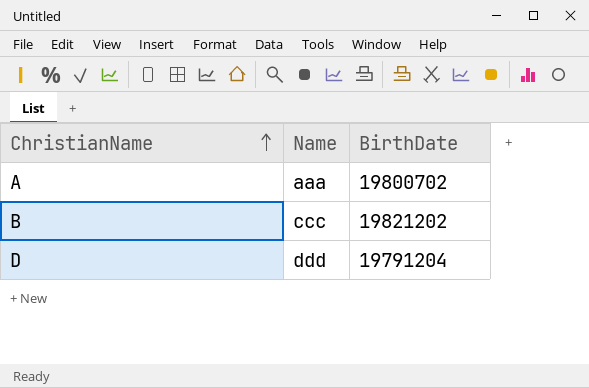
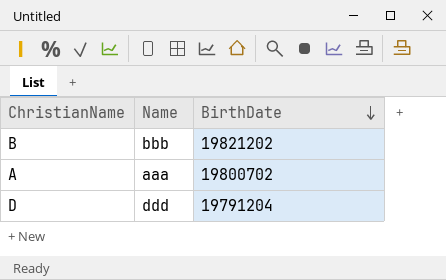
row order: ChristianName ascending -> BirthDate descending
B | Name: ccc -> bbb

